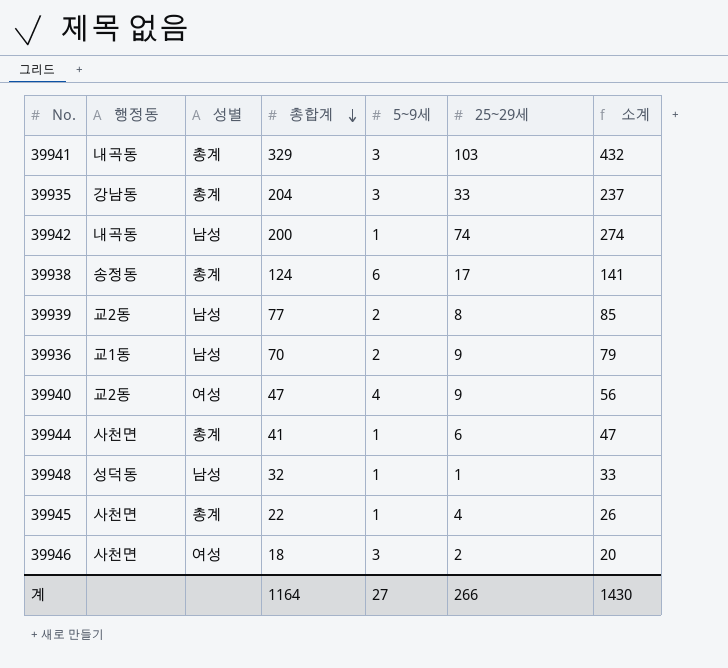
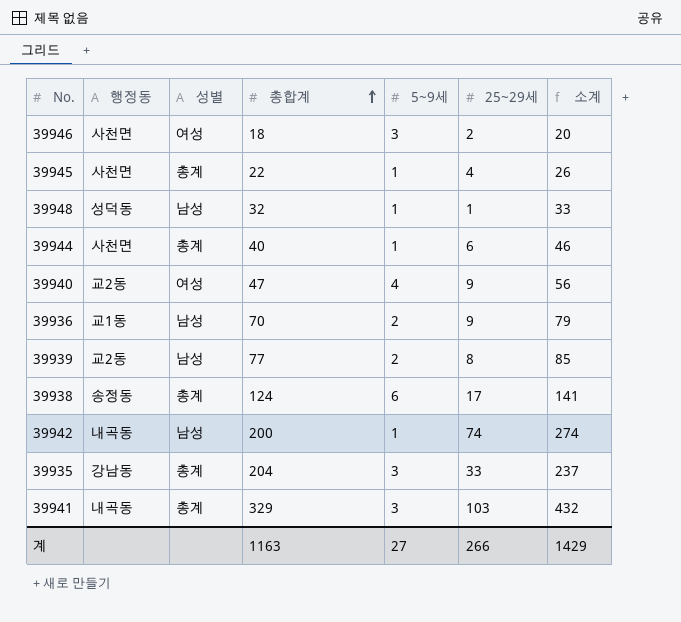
row order: 총합계 descending -> 총합계 ascending
39944 | 총합계: 41 -> 40
39944 | 소계: 47 -> 46
계 | 총합계: 1164 -> 1163
계 | 소계: 1430 -> 1429

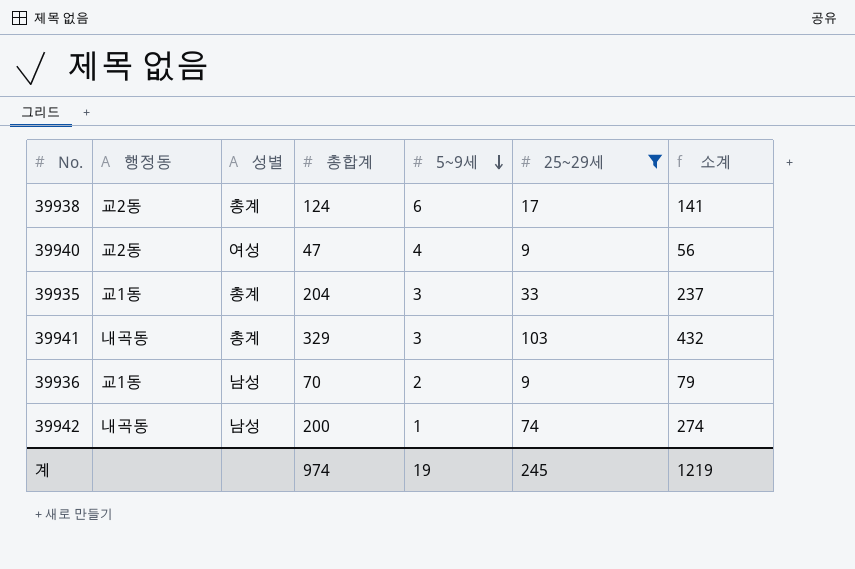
filter: none -> 25~29세 >= 9
row order: 총합계 ascending -> 5~9세 descending
39938 | 행정동: 송정동 -> 교2동
39935 | 행정동: 강남동 -> 교1동
계 | 총합계: 1163 -> 974
계 | 5~9세: 27 -> 19
계 | 25~29세: 266 -> 245
계 | 소계: 1429 -> 1219

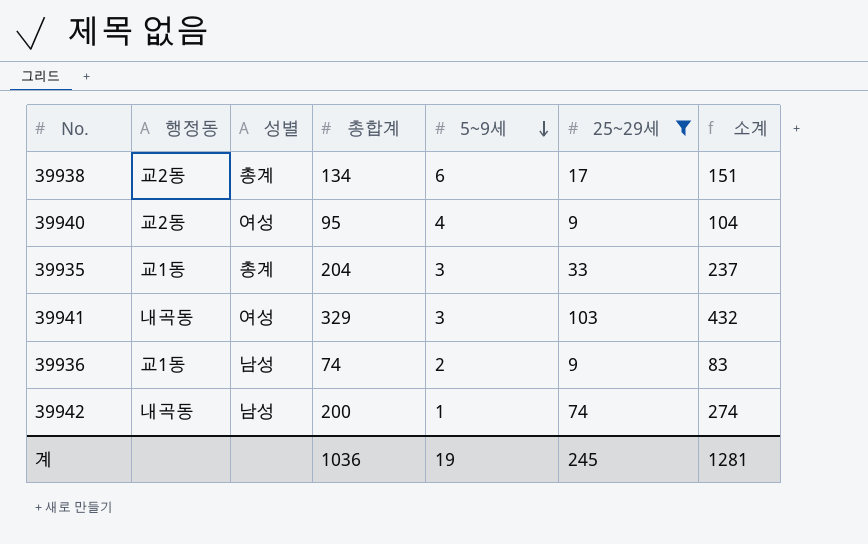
39938 | 총합계: 124 -> 134
39938 | 소계: 141 -> 151
39940 | 총합계: 47 -> 95
39940 | 소계: 56 -> 104
39941 | 성별: 총계 -> 여성
39936 | 총합계: 70 -> 74
39936 | 소계: 79 -> 83
계 | 총합계: 974 -> 1036
계 | 소계: 1219 -> 1281

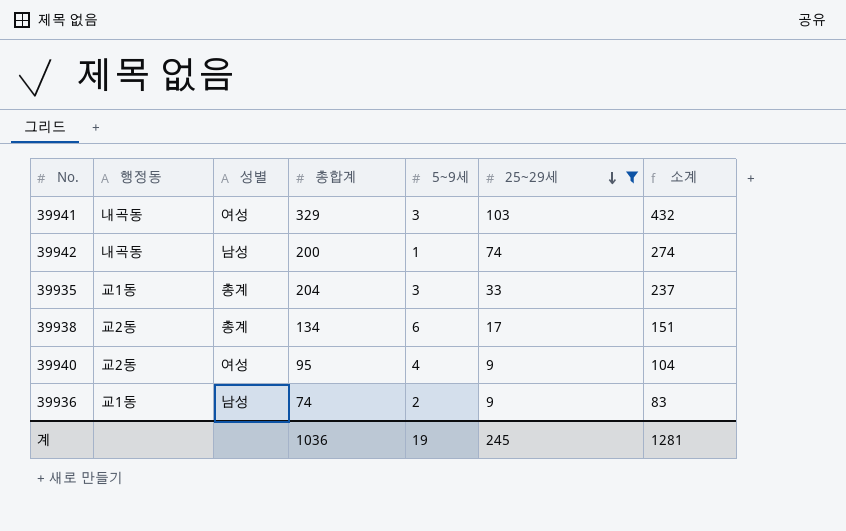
row order: 5~9세 descending -> 25~29세 descending

